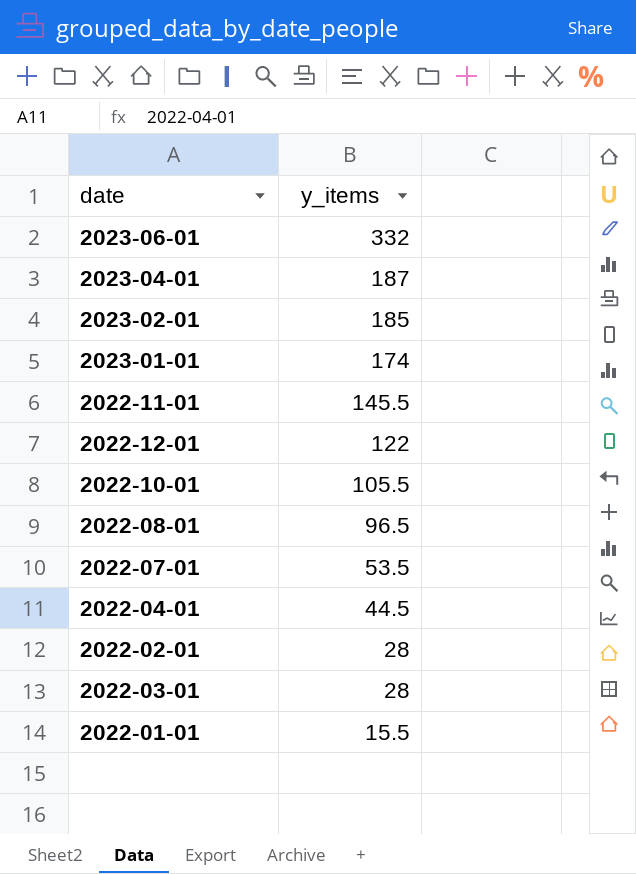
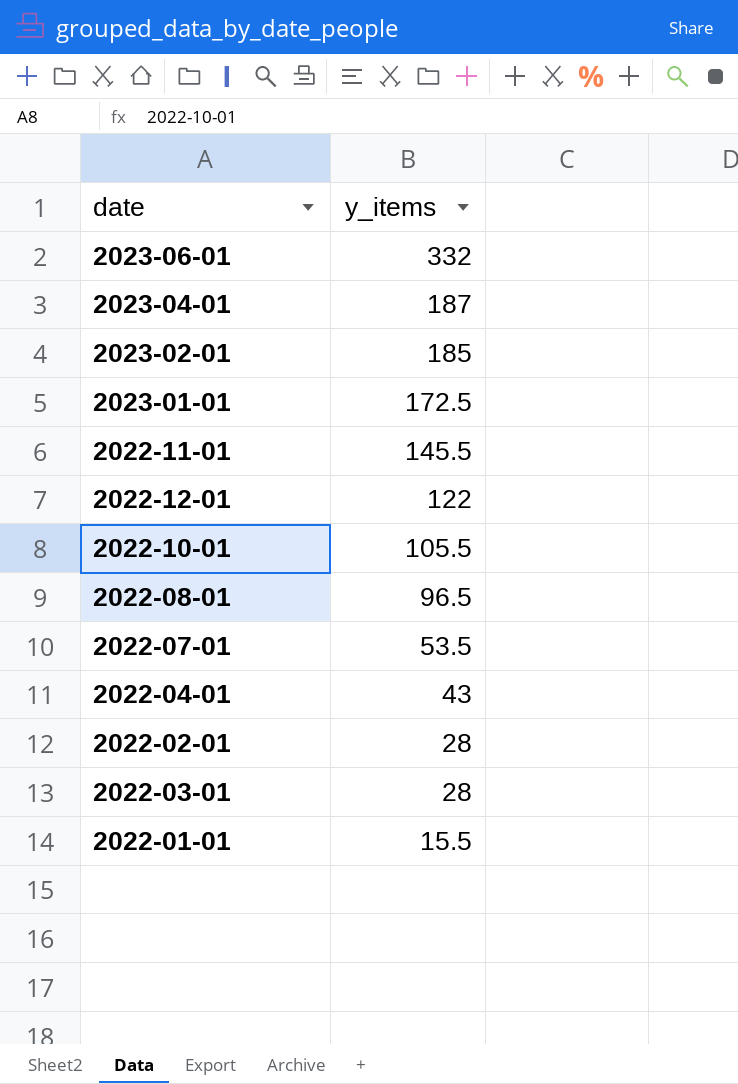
2023-01-01 | y_items: 174 -> 172.5
2022-04-01 | y_items: 44.5 -> 43

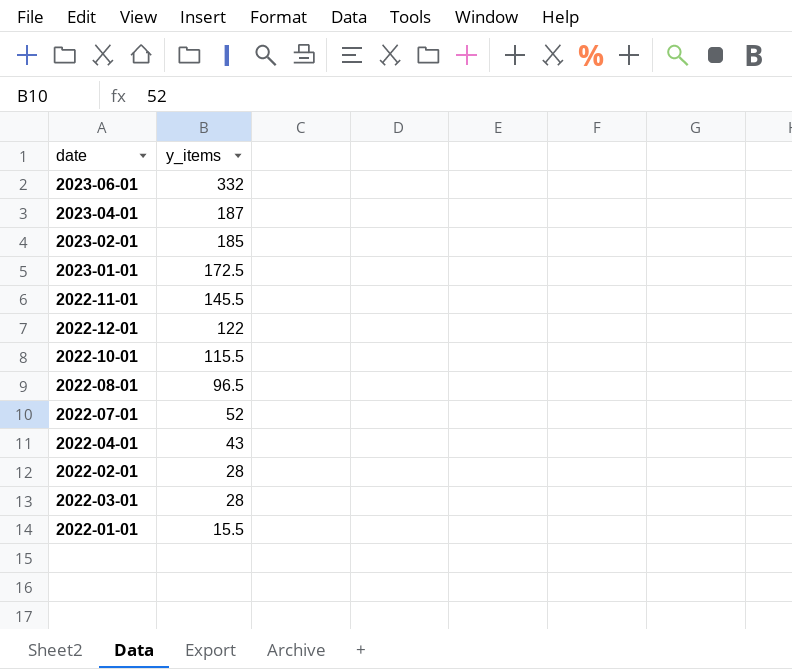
2022-10-01 | y_items: 105.5 -> 115.5
2022-07-01 | y_items: 53.5 -> 52

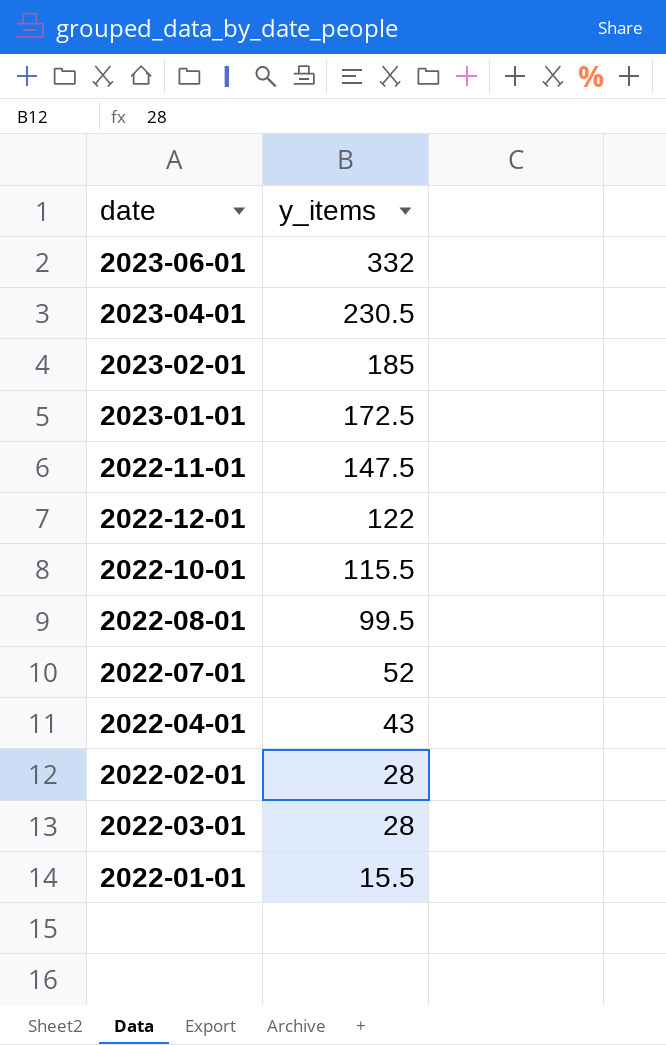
2023-04-01 | y_items: 187 -> 230.5
2022-11-01 | y_items: 145.5 -> 147.5
2022-08-01 | y_items: 96.5 -> 99.5

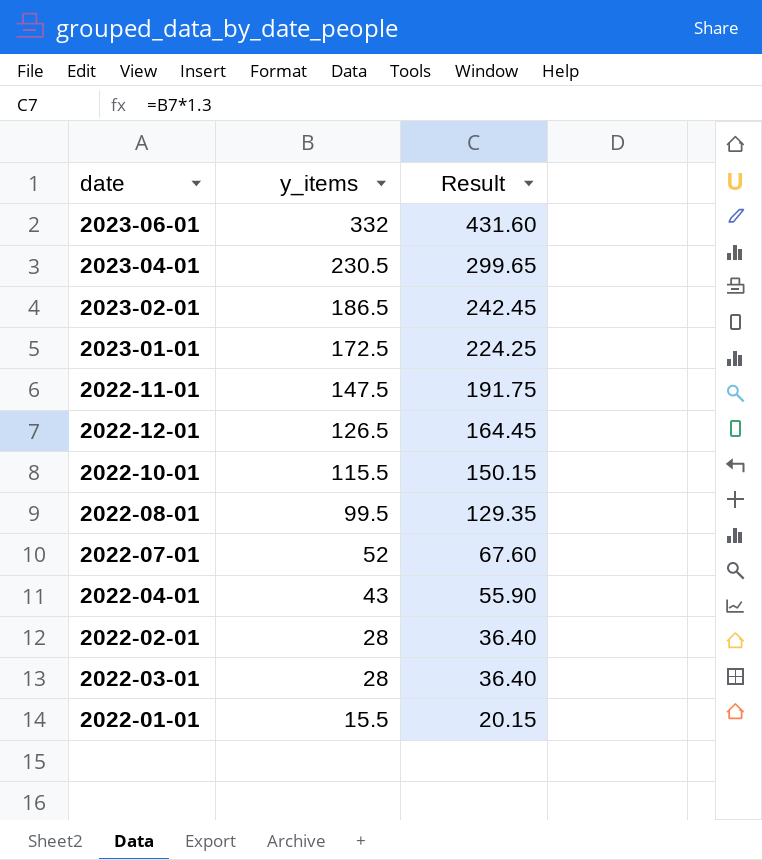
column Result | formula: none -> [y_items] * 1.3
2023-02-01 | y_items: 185 -> 186.5
2022-12-01 | y_items: 122 -> 126.5

